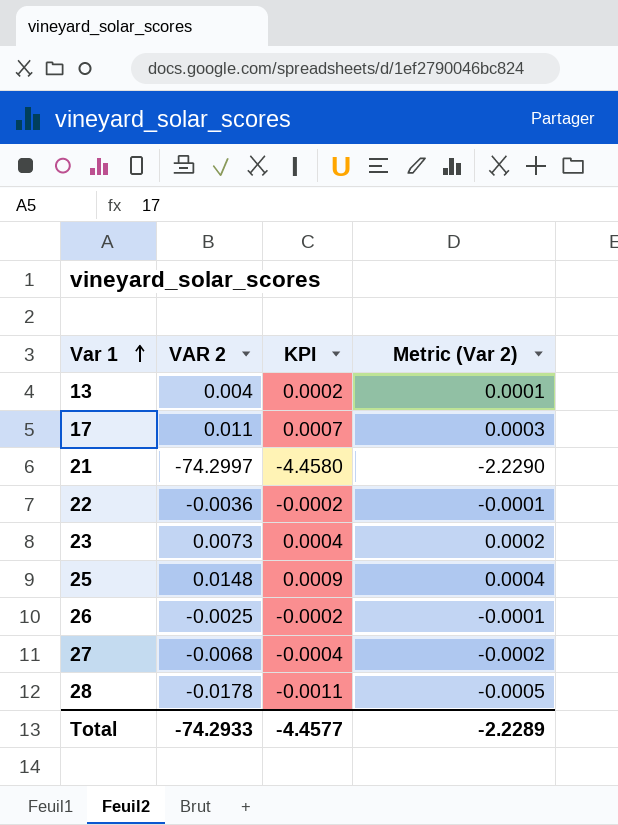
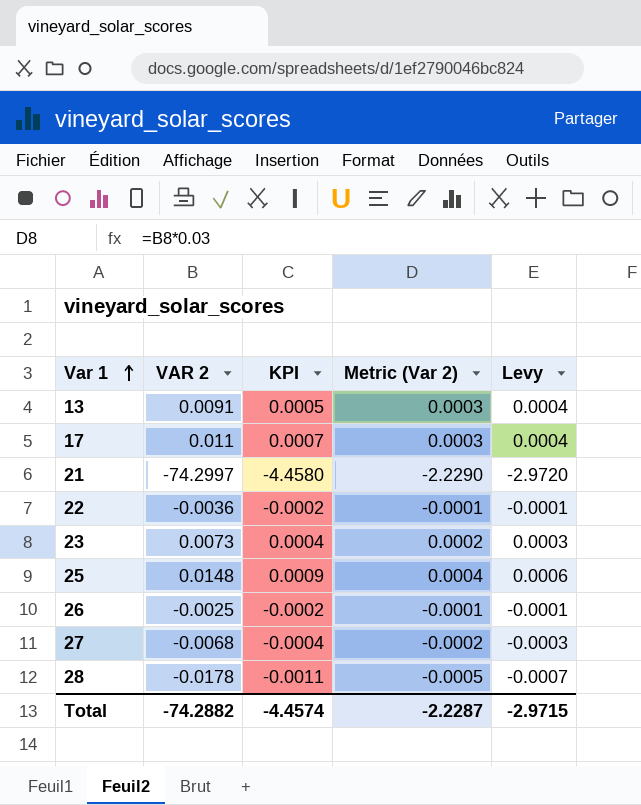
column Levy | formula: none -> [VAR 2] * 0.04
13 | VAR 2: 0.004 -> 0.0091
13 | KPI: 0.0002 -> 0.0005
13 | Metric (Var 2): 0.0001 -> 0.0003
Total | VAR 2: -74.2933 -> -74.2882
Total | KPI: -4.4577 -> -4.4574
Total | Metric (Var 2): -2.2289 -> -2.2287

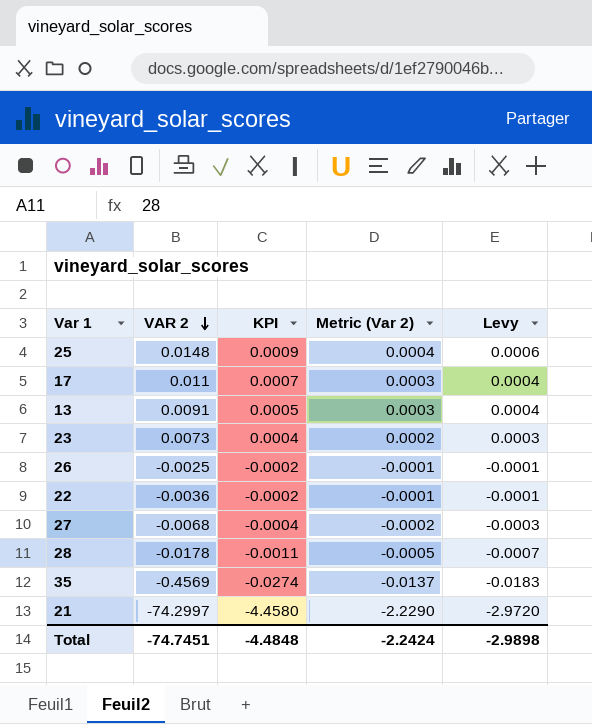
row order: Var 1 ascending -> VAR 2 descending
row 35: none -> -0.4569 | -0.0274 | -0.0137 | -0.0183
Total | VAR 2: -74.2882 -> -74.7451
Total | KPI: -4.4574 -> -4.4848
Total | Metric (Var 2): -2.2287 -> -2.2424
Total | Levy: -2.9715 -> -2.9898

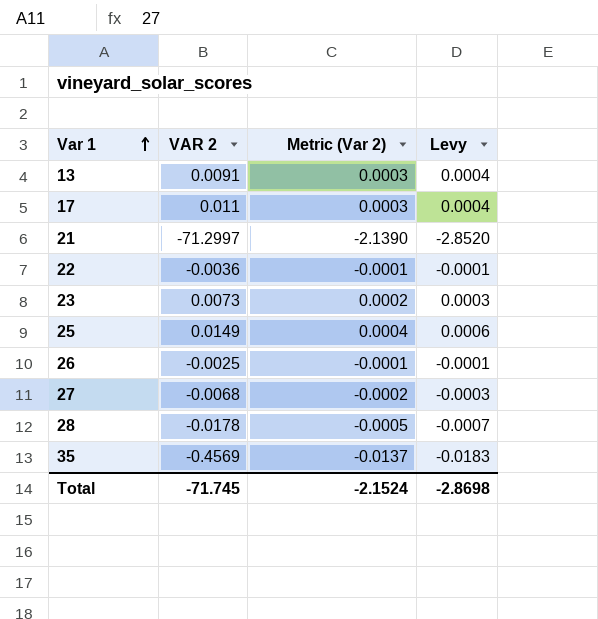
row order: VAR 2 descending -> Var 1 ascending
column KPI | formula: [VAR 2] * 0.06 -> none
21 | VAR 2: -74.2997 -> -71.2997
21 | Metric (Var 2): -2.2290 -> -2.1390
21 | Levy: -2.9720 -> -2.8520
25 | VAR 2: 0.0148 -> 0.0149
Total | VAR 2: -74.7451 -> -71.745
Total | Metric (Var 2): -2.2424 -> -2.1524
Total | Levy: -2.9898 -> -2.8698

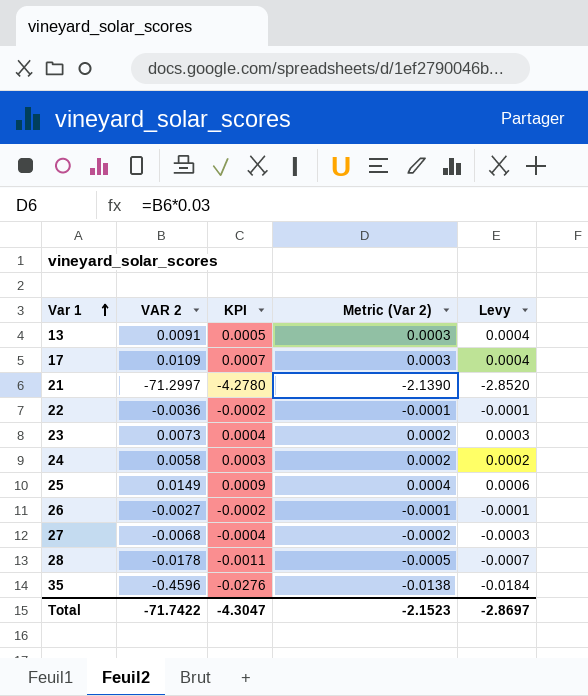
column KPI | formula: none -> [VAR 2] * 0.06
17 | VAR 2: 0.011 -> 0.0109
row 24: none -> 0.0058 | 0.0003 | 0.0002 | 0.0002
26 | VAR 2: -0.0025 -> -0.0027
35 | VAR 2: -0.4569 -> -0.4596
35 | Metric (Var 2): -0.0137 -> -0.0138
35 | Levy: -0.0183 -> -0.0184
Total | VAR 2: -71.745 -> -71.7422
Total | Metric (Var 2): -2.1524 -> -2.1523
Total | Levy: -2.8698 -> -2.8697

